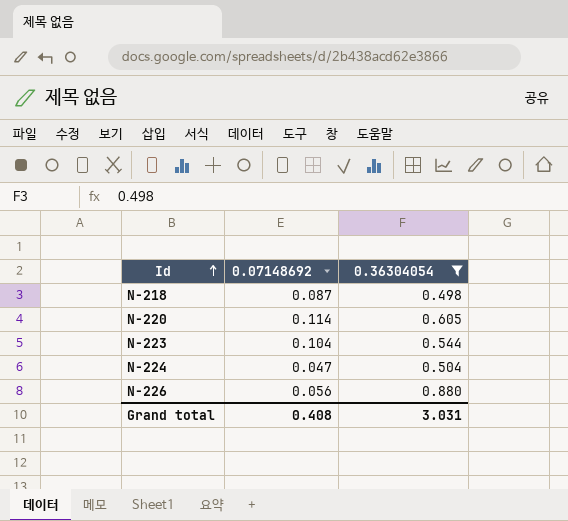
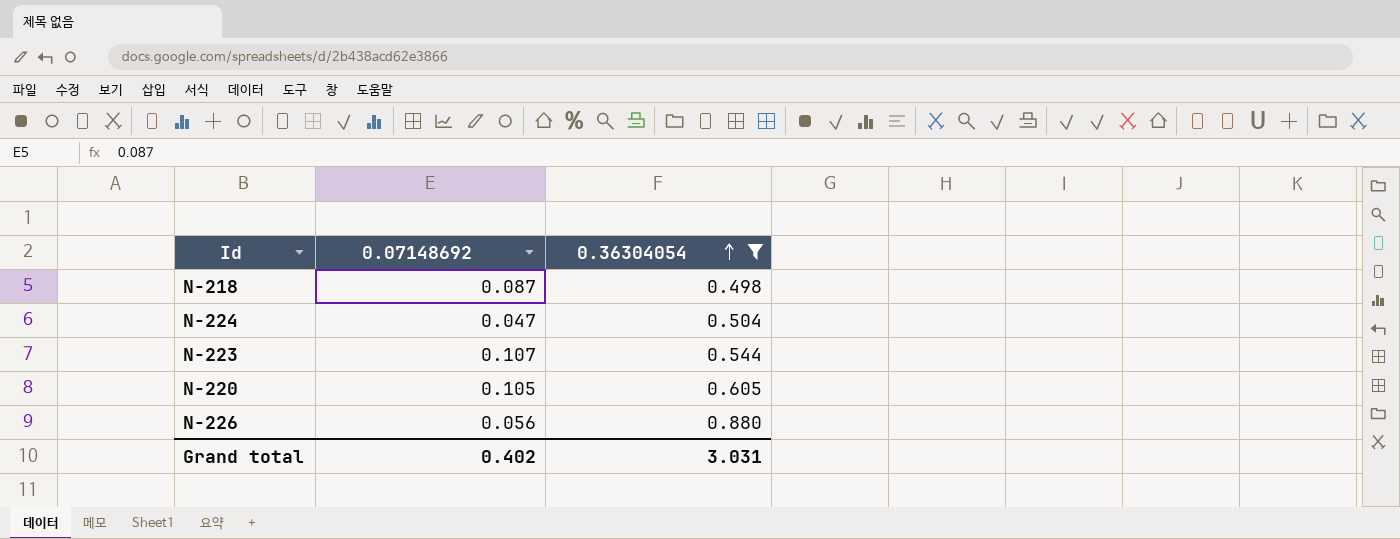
row order: Id ascending -> 0.36304054 ascending
N-223 | 0.07148692: 0.104 -> 0.107
N-220 | 0.07148692: 0.114 -> 0.105
Grand total | 0.07148692: 0.408 -> 0.402

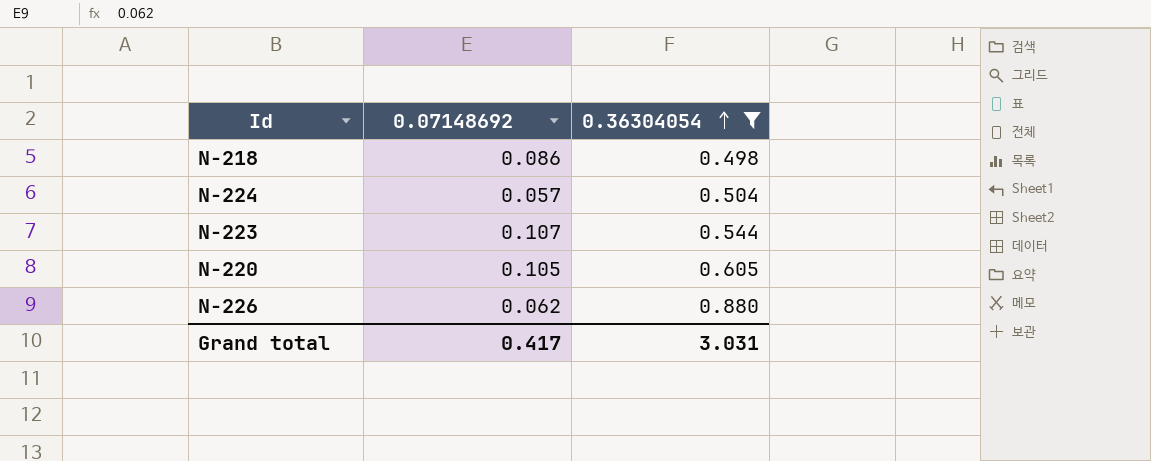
N-218 | 0.07148692: 0.087 -> 0.086
N-224 | 0.07148692: 0.047 -> 0.057
N-226 | 0.07148692: 0.056 -> 0.062
Grand total | 0.07148692: 0.402 -> 0.417

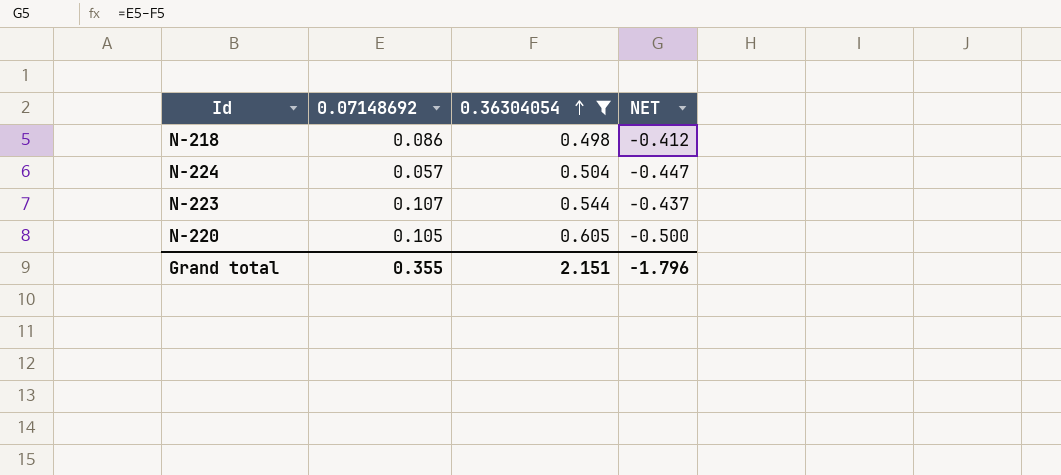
column NET | formula: none -> [0.07148692] - [0.36304054]
row N-226: 0.062 | 0.880 -> none
Grand total | 0.07148692: 0.417 -> 0.355
Grand total | 0.36304054: 3.031 -> 2.151

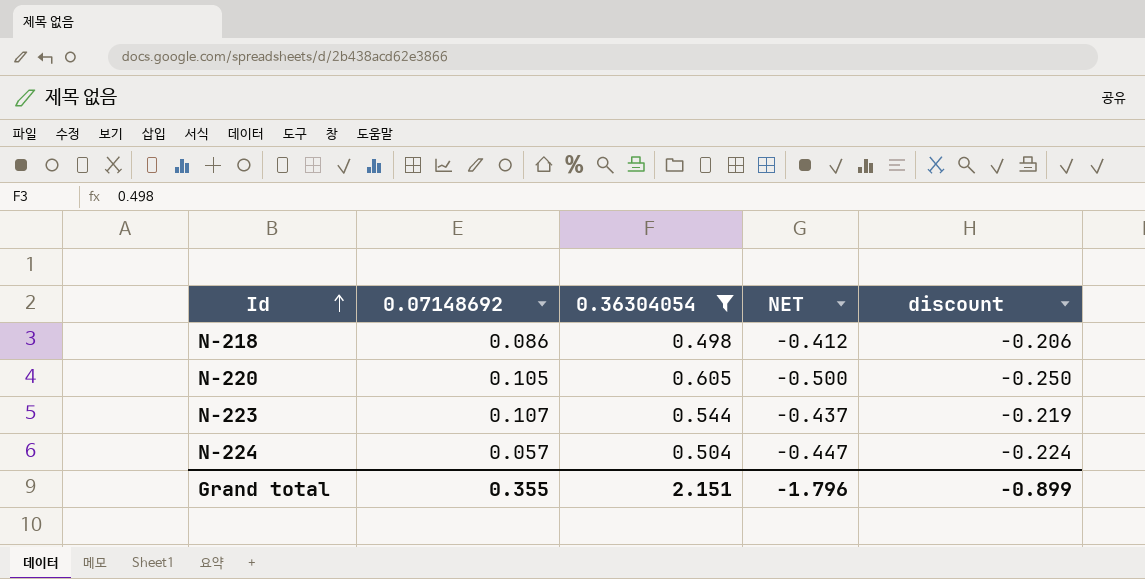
row order: 0.36304054 ascending -> Id ascending
column discount | formula: none -> [NET] * 0.5

